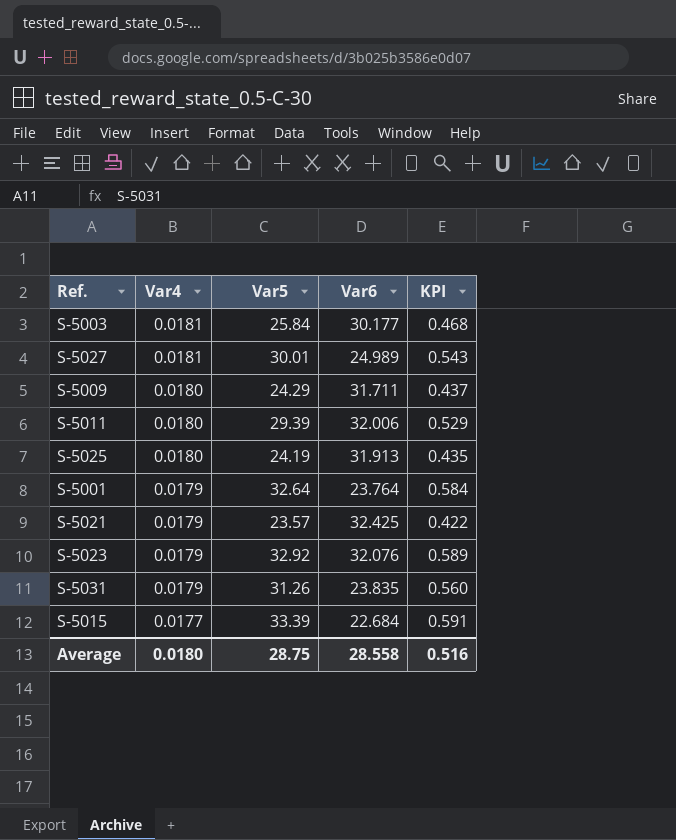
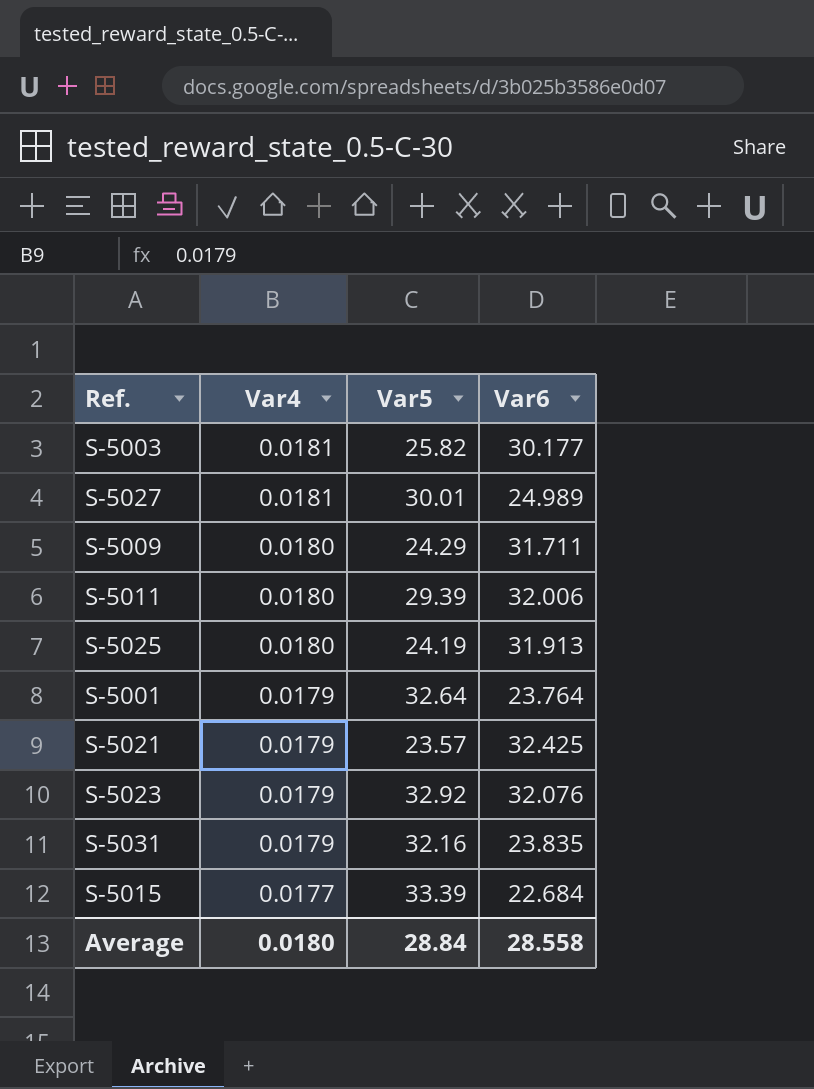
column KPI | formula: [Var4] * [Var5] -> none
S-5003 | Var5: 25.84 -> 25.82
S-5031 | Var5: 31.26 -> 32.16
Average | Var5: 28.75 -> 28.84

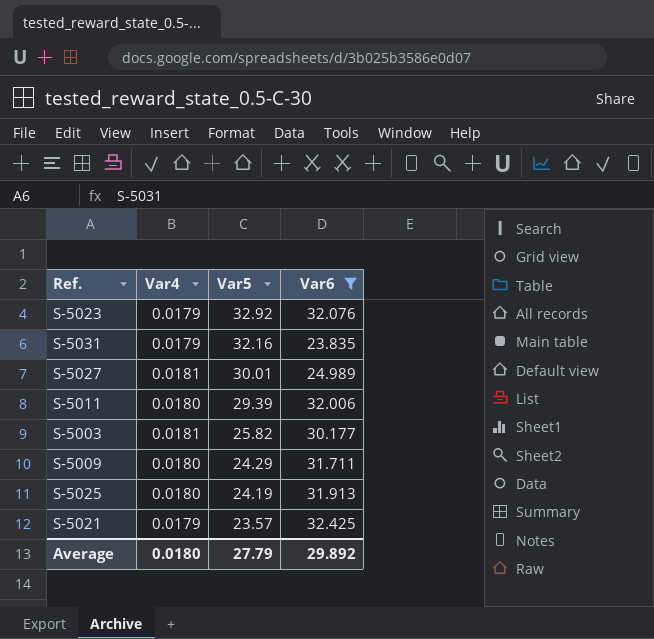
filter: none -> Var6 >= 23.835
row order: Var4 descending -> Var5 descending
Average | Var5: 28.84 -> 27.79
Average | Var6: 28.558 -> 29.892

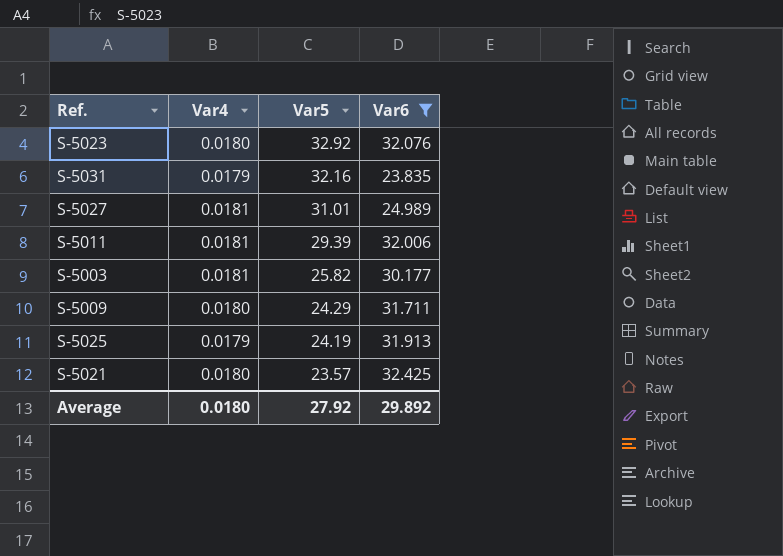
S-5023 | Var4: 0.0179 -> 0.0180
S-5027 | Var5: 30.01 -> 31.01
S-5011 | Var4: 0.0180 -> 0.0181
S-5025 | Var4: 0.0180 -> 0.0179
S-5021 | Var4: 0.0179 -> 0.0180
Average | Var5: 27.79 -> 27.92

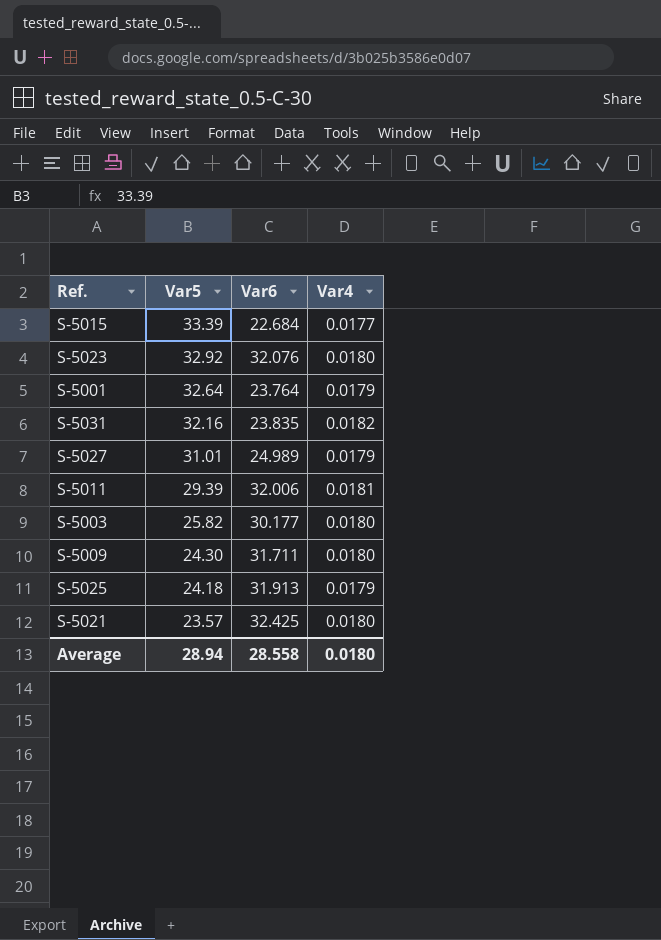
filter: Var6 >= 23.835 -> none
column Var4 | position: 2 -> 4
S-5031 | Var4: 0.0179 -> 0.0182
S-5027 | Var4: 0.0181 -> 0.0179
S-5003 | Var4: 0.0181 -> 0.0180
S-5009 | Var5: 24.29 -> 24.30
S-5025 | Var5: 24.19 -> 24.18
Average | Var5: 27.92 -> 28.94
Average | Var6: 29.892 -> 28.558

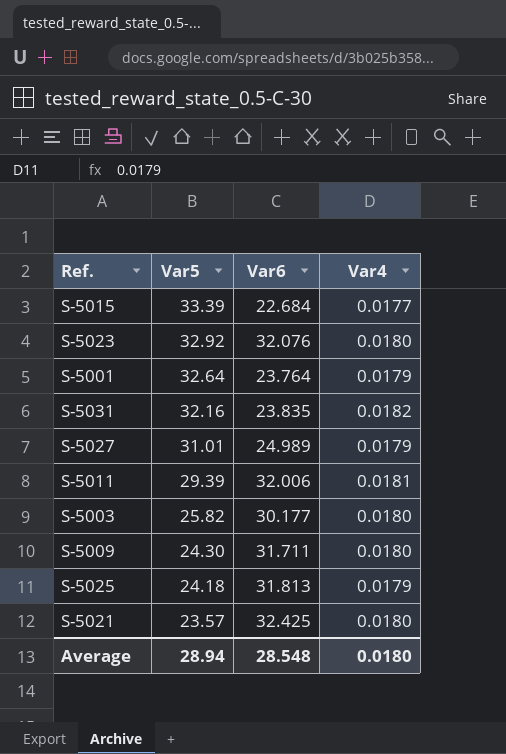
S-5025 | Var6: 31.913 -> 31.813
Average | Var6: 28.558 -> 28.548

